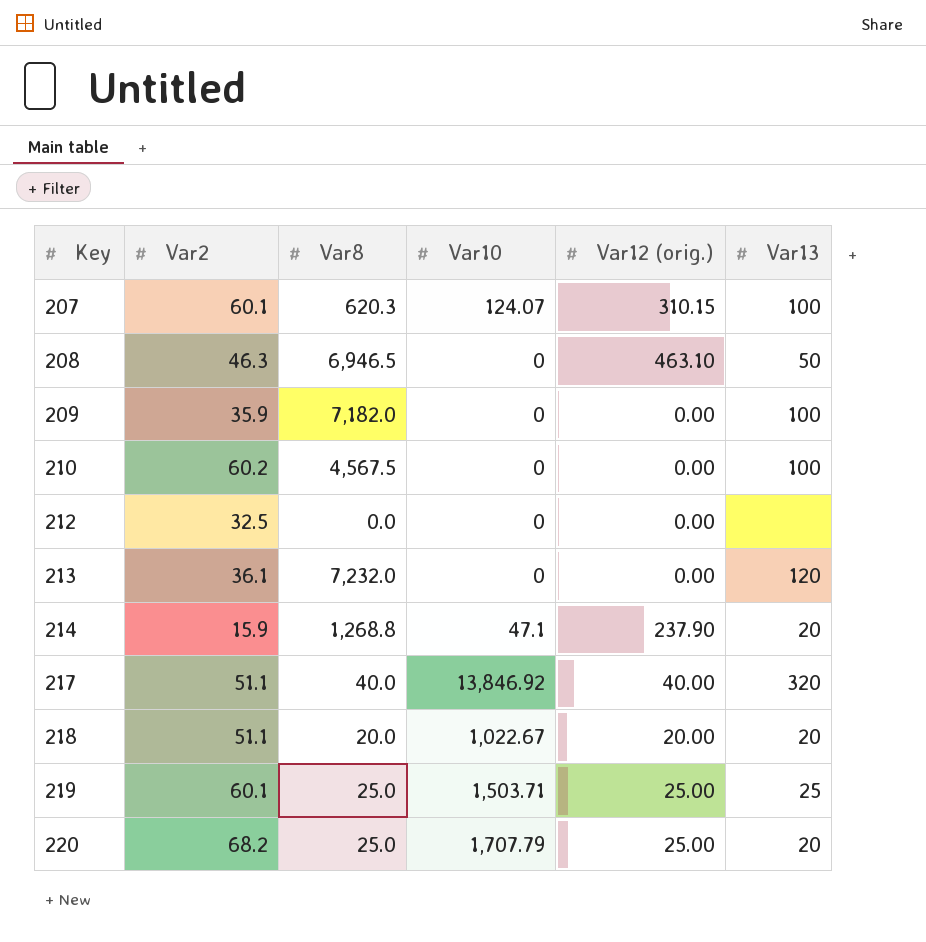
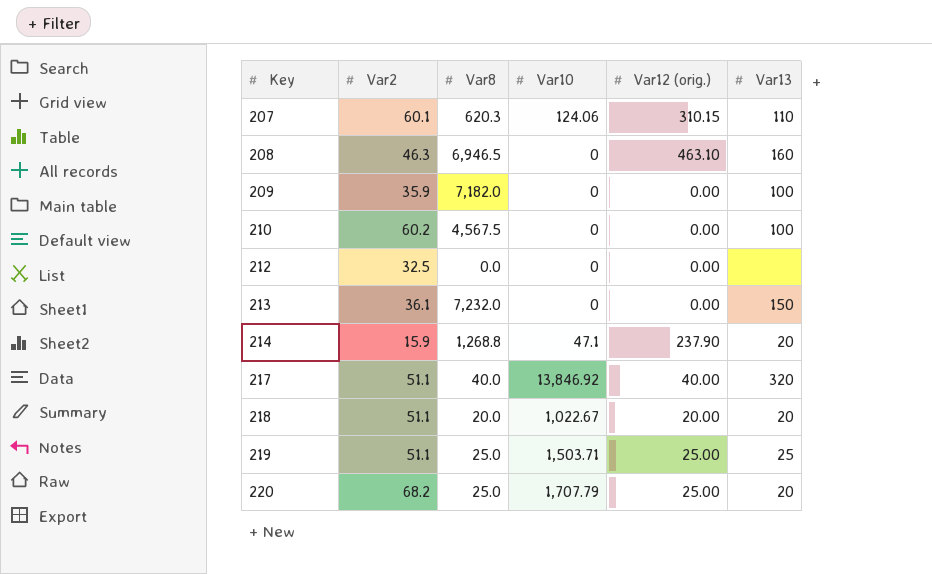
207 | Var10: 124.07 -> 124.06
207 | Var13: 100 -> 110
208 | Var13: 50 -> 160
213 | Var13: 120 -> 150
219 | Var2: 60.1 -> 51.1

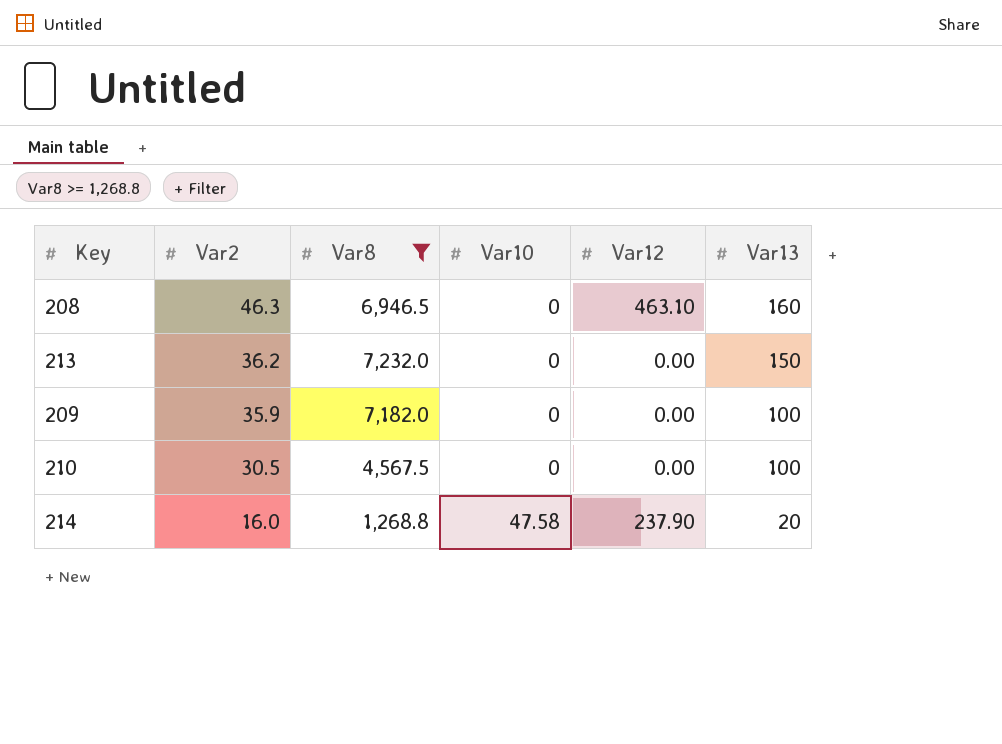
filter: none -> Var8 >= 1,268.8
row order: Key ascending -> Var2 descending
column name: Var12 (orig.) -> Var12
213 | Var2: 36.1 -> 36.2
210 | Var2: 60.2 -> 30.5
214 | Var2: 15.9 -> 16.0
214 | Var10: 47.1 -> 47.58

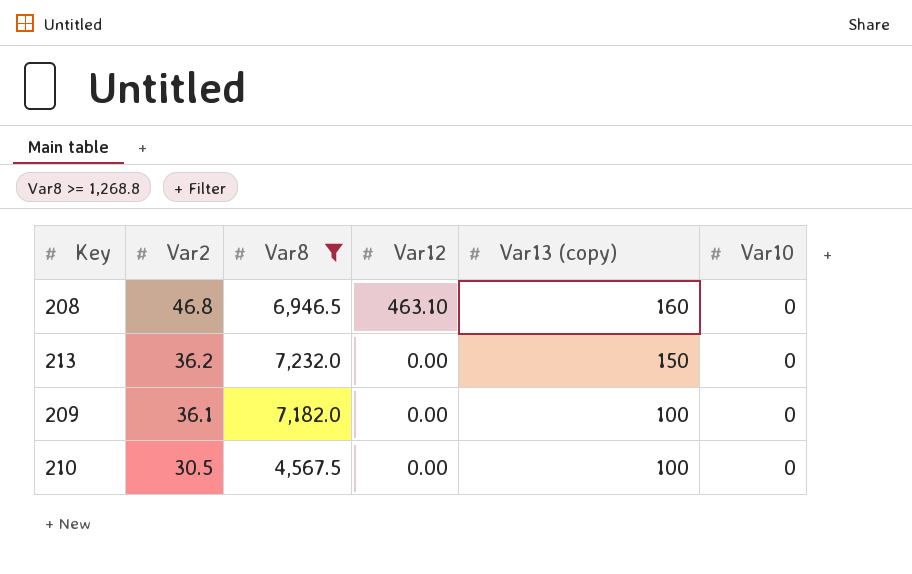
column name: Var13 -> Var13 (copy)
column Var10 | position: 4 -> 6
row 214: 16.0 | 1,268.8 | 47.58 | 237.90 | 20 -> none
208 | Var2: 46.3 -> 46.8
209 | Var2: 35.9 -> 36.1

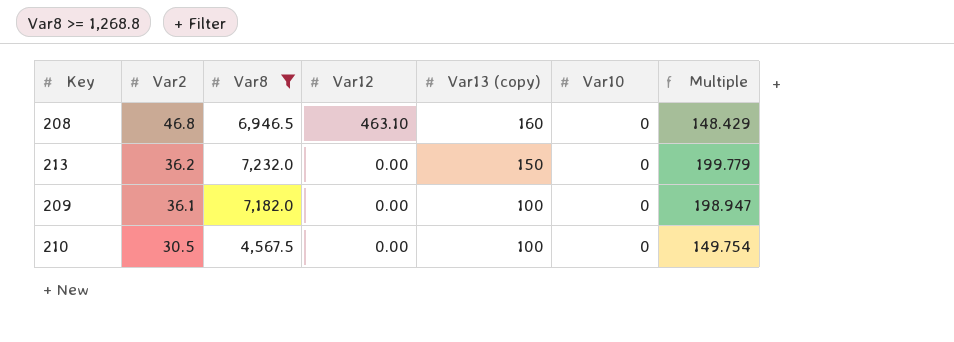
column Multiple | formula: none -> [Var8] / [Var2]

